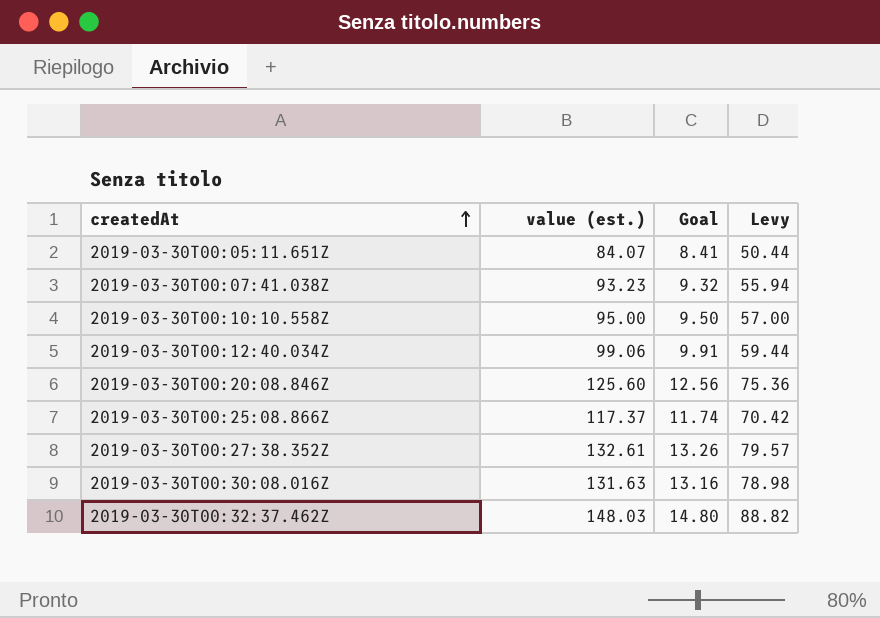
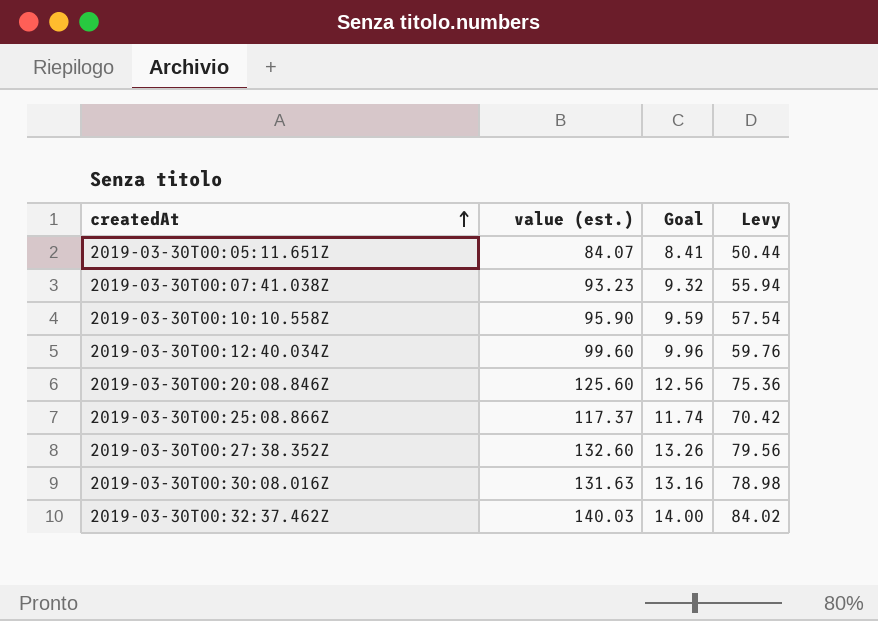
2019-03-30T00:10:10.558Z | value (est.): 95.00 -> 95.90
2019-03-30T00:10:10.558Z | Goal: 9.50 -> 9.59
2019-03-30T00:10:10.558Z | Levy: 57.00 -> 57.54
2019-03-30T00:12:40.034Z | value (est.): 99.06 -> 99.60
2019-03-30T00:12:40.034Z | Goal: 9.91 -> 9.96
2019-03-30T00:12:40.034Z | Levy: 59.44 -> 59.76
2019-03-30T00:27:38.352Z | value (est.): 132.61 -> 132.60
2019-03-30T00:27:38.352Z | Levy: 79.57 -> 79.56
2019-03-30T00:32:37.462Z | value (est.): 148.03 -> 140.03
2019-03-30T00:32:37.462Z | Goal: 14.80 -> 14.00
2019-03-30T00:32:37.462Z | Levy: 88.82 -> 84.02

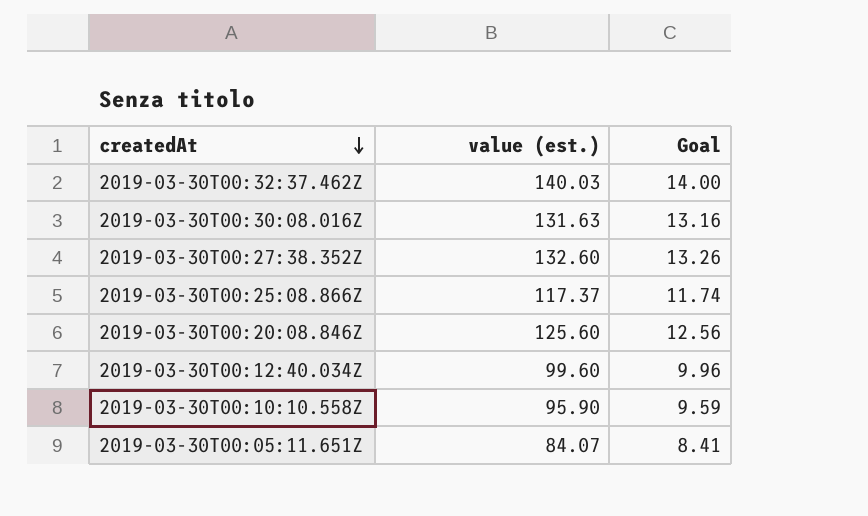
row order: createdAt ascending -> createdAt descending
column Levy | formula: [value (est.)] * 0.6 -> none
row 2019-03-30T00:07:41.038Z: 93.23 | 9.32 | 55.94 -> none

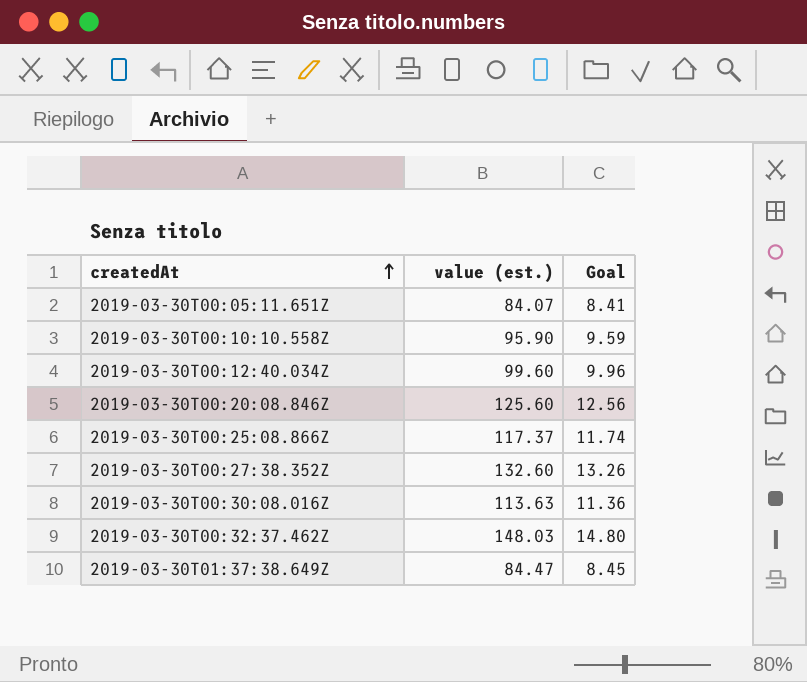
row order: createdAt descending -> createdAt ascending
2019-03-30T00:30:08.016Z | value (est.): 131.63 -> 113.63
2019-03-30T00:30:08.016Z | Goal: 13.16 -> 11.36
2019-03-30T00:32:37.462Z | value (est.): 140.03 -> 148.03
2019-03-30T00:32:37.462Z | Goal: 14.00 -> 14.80
row 2019-03-30T01:37:38.649Z: none -> 84.47 | 8.45

